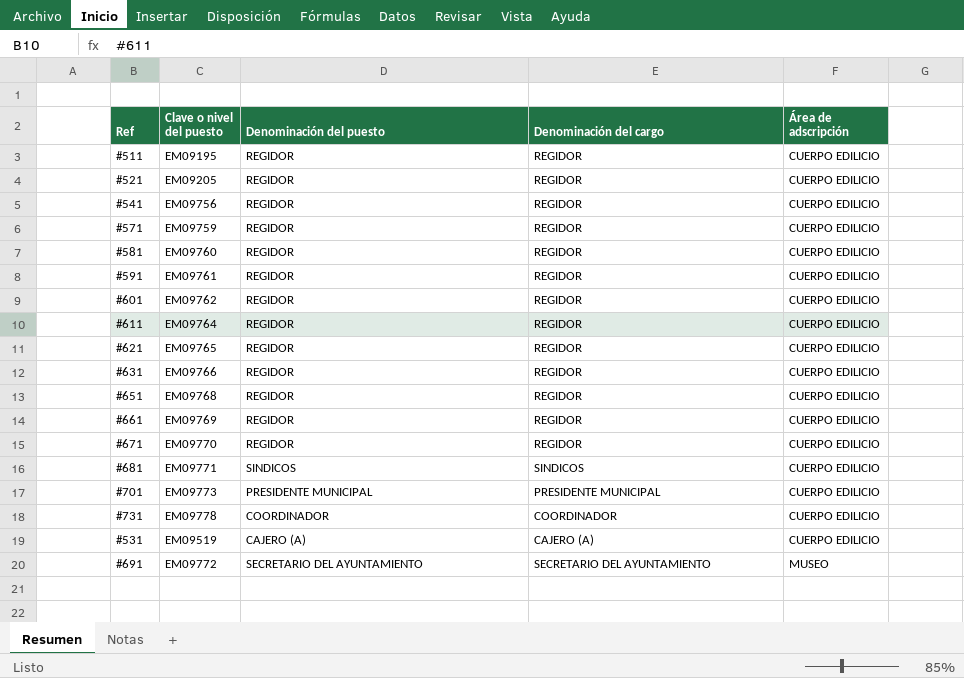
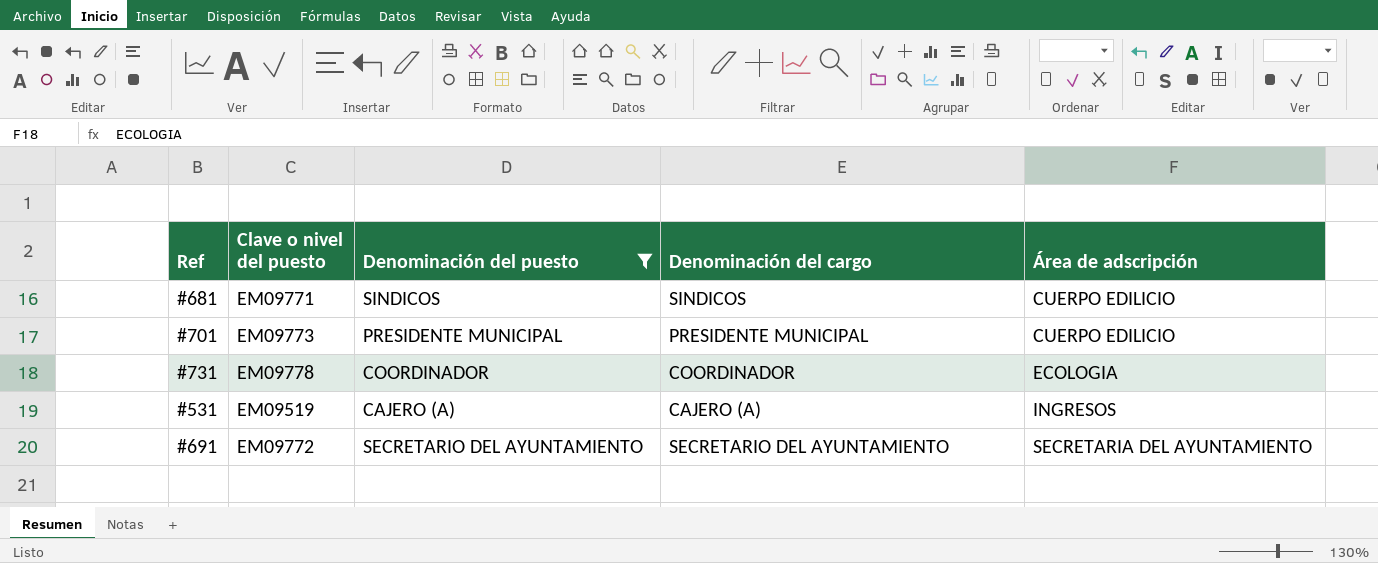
filter: none -> Denominación del puesto != REGIDOR
#731 | Área de adscripción: CUERPO EDILICIO -> ECOLOGIA
#531 | Área de adscripción: CUERPO EDILICIO -> INGRESOS
#691 | Área de adscripción: MUSEO -> SECRETARIA DEL AYUNTAMIENTO

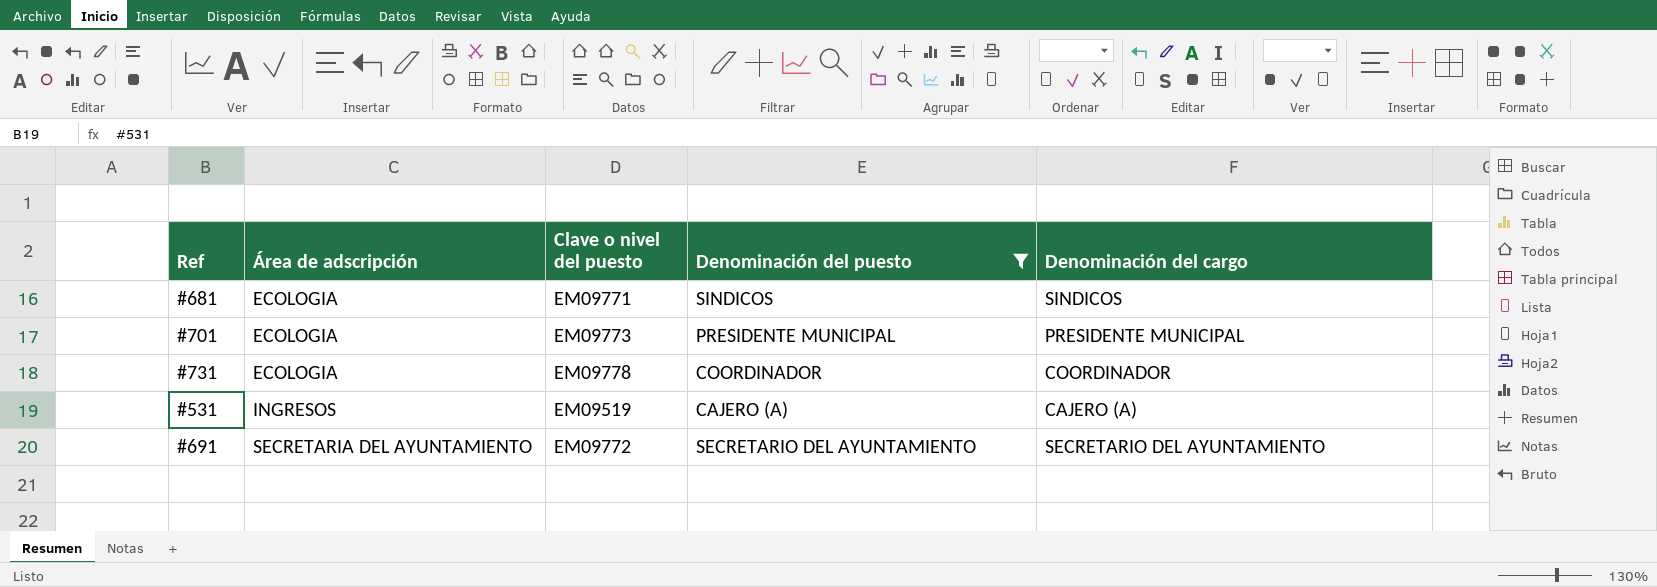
column Área de adscripción | position: 5 -> 2
#681 | Área de adscripción: CUERPO EDILICIO -> ECOLOGIA
#701 | Área de adscripción: CUERPO EDILICIO -> ECOLOGIA

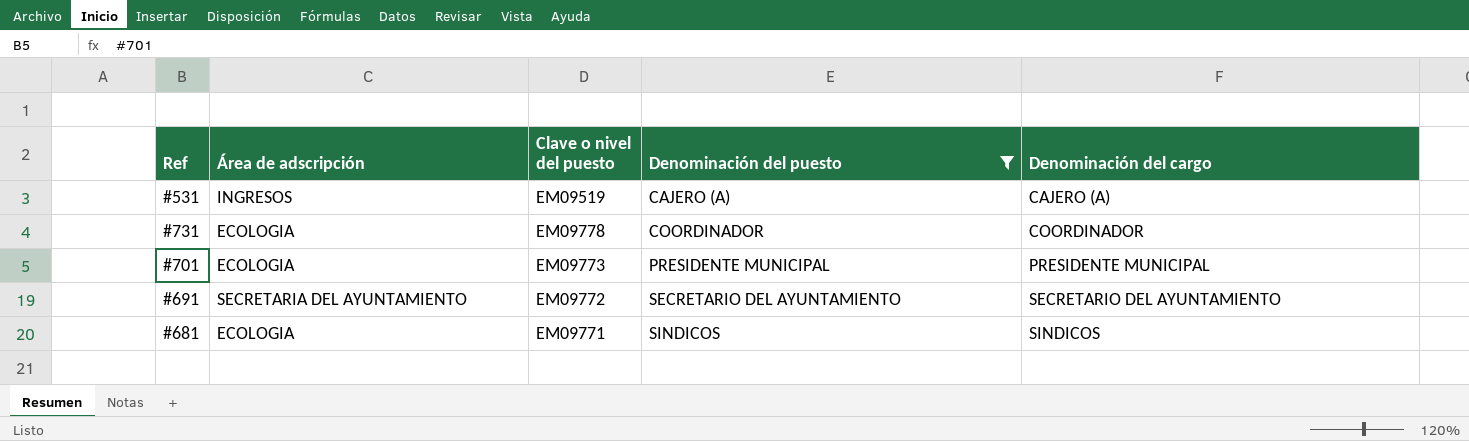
row order: Área de adscripción ascending -> Denominación del puesto ascending

